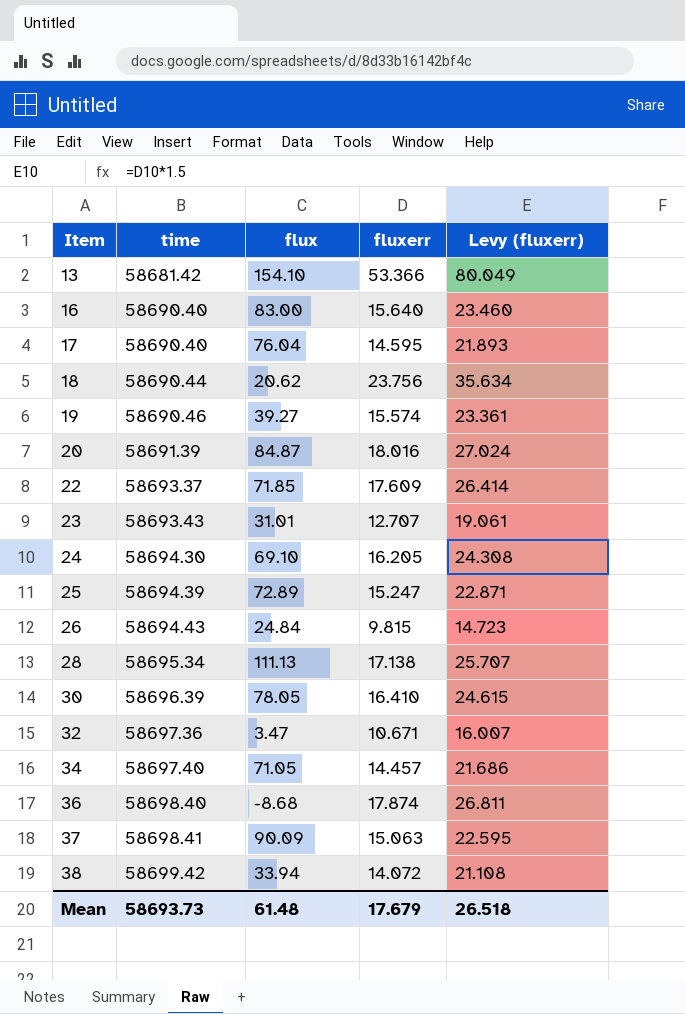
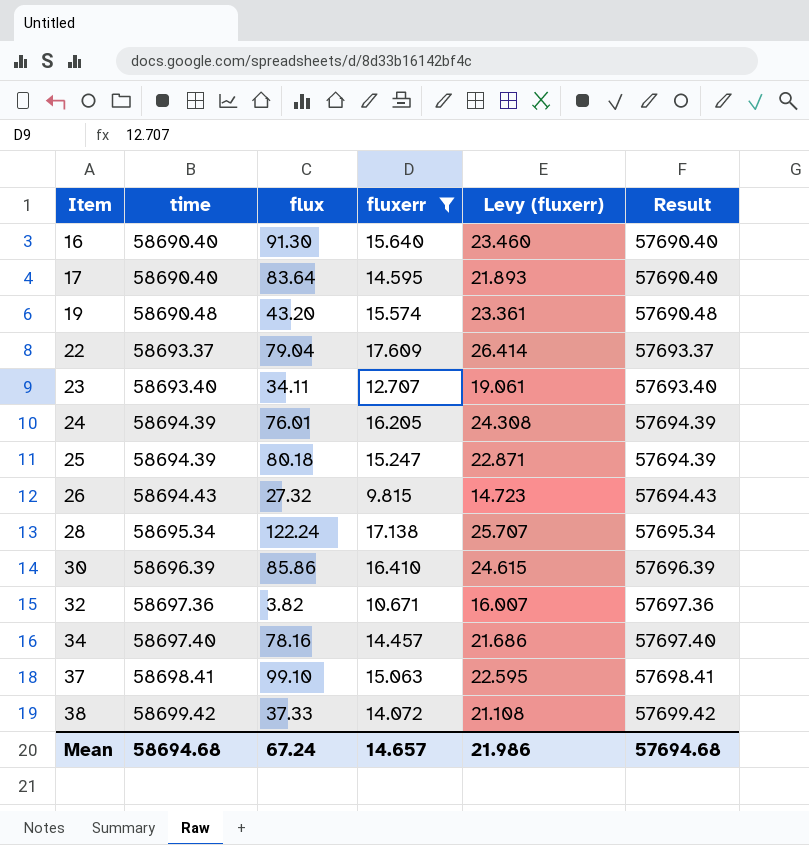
filter: none -> fluxerr <= 17.609
column Result | formula: none -> [time] - 1000
16 | flux: 83.00 -> 91.30
17 | flux: 76.04 -> 83.64
19 | time: 58690.46 -> 58690.48
19 | flux: 39.27 -> 43.20
22 | flux: 71.85 -> 79.04
23 | time: 58693.43 -> 58693.40
23 | flux: 31.01 -> 34.11
24 | time: 58694.30 -> 58694.39
24 | flux: 69.10 -> 76.01
25 | flux: 72.89 -> 80.18
26 | flux: 24.84 -> 27.32
28 | flux: 111.13 -> 122.24
30 | flux: 78.05 -> 85.86
32 | flux: 3.47 -> 3.82
34 | flux: 71.05 -> 78.16
37 | flux: 90.09 -> 99.10
38 | flux: 33.94 -> 37.33
Mean | time: 58693.73 -> 58694.68
Mean | flux: 61.48 -> 67.24
Mean | fluxerr: 17.679 -> 14.657
Mean | Levy (fluxerr): 26.518 -> 21.986

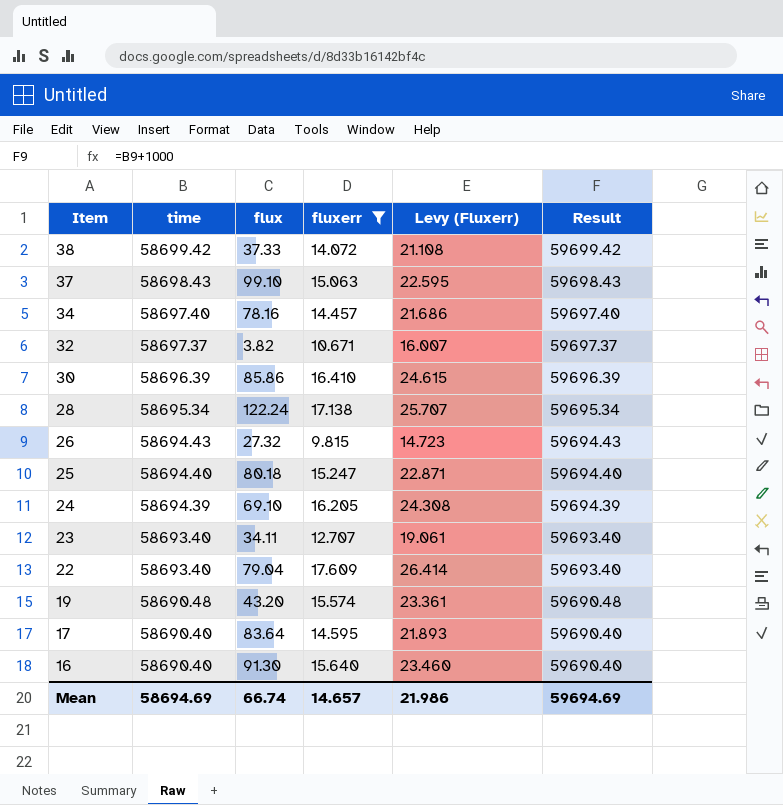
row order: Item ascending -> Item descending
column name: Levy (fluxerr) -> Levy (Fluxerr)
column Result | formula: [time] - 1000 -> [time] + 1000
37 | time: 58698.41 -> 58698.43
32 | time: 58697.36 -> 58697.37
25 | time: 58694.39 -> 58694.40
24 | flux: 76.01 -> 69.10
22 | time: 58693.37 -> 58693.40
Mean | time: 58694.68 -> 58694.69
Mean | flux: 67.24 -> 66.74
Mean | Result: 57694.68 -> 59694.69

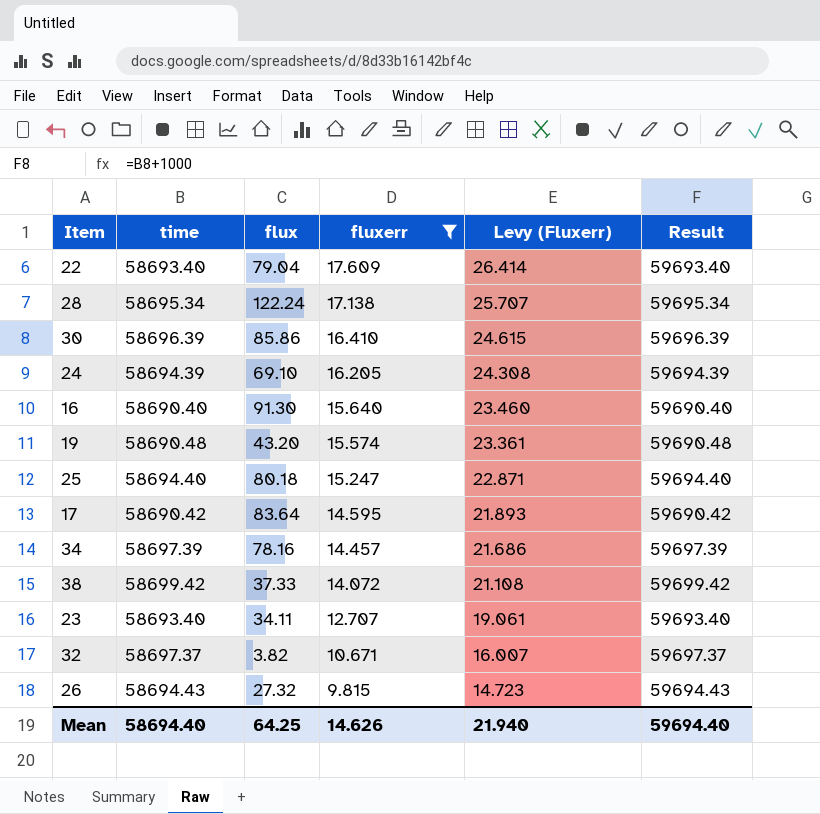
row order: Item descending -> fluxerr descending
row 37: 58698.43 | 99.10 | 15.063 | 22.595 | 59698.43 -> none
17 | time: 58690.40 -> 58690.42
17 | Result: 59690.40 -> 59690.42
34 | time: 58697.40 -> 58697.39
34 | Result: 59697.40 -> 59697.39
Mean | time: 58694.69 -> 58694.40
Mean | flux: 66.74 -> 64.25
Mean | fluxerr: 14.657 -> 14.626
Mean | Levy (Fluxerr): 21.986 -> 21.940
Mean | Result: 59694.69 -> 59694.40

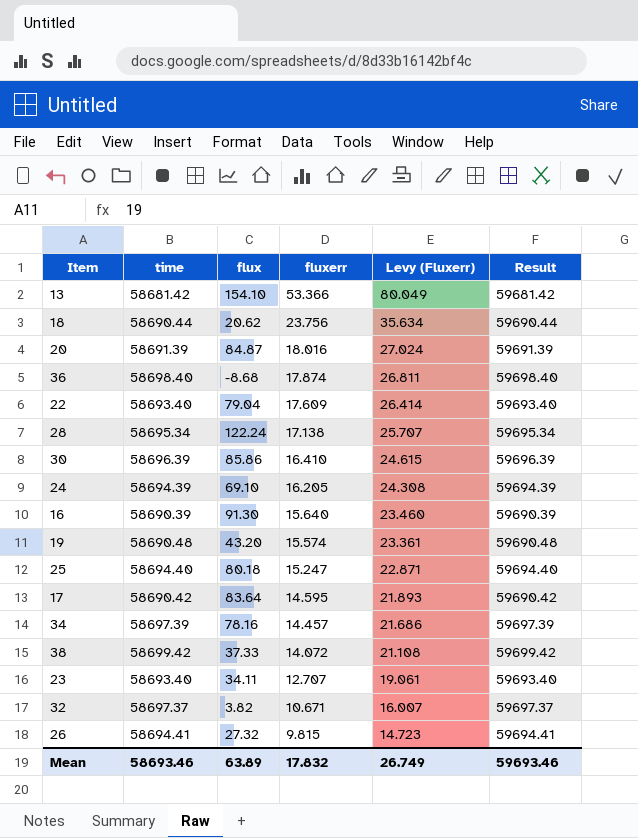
filter: fluxerr <= 17.609 -> none
16 | time: 58690.40 -> 58690.39
16 | Result: 59690.40 -> 59690.39
26 | time: 58694.43 -> 58694.41
26 | Result: 59694.43 -> 59694.41
Mean | time: 58694.40 -> 58693.46
Mean | flux: 64.25 -> 63.89
Mean | fluxerr: 14.626 -> 17.832
Mean | Levy (Fluxerr): 21.940 -> 26.749
Mean | Result: 59694.40 -> 59693.46

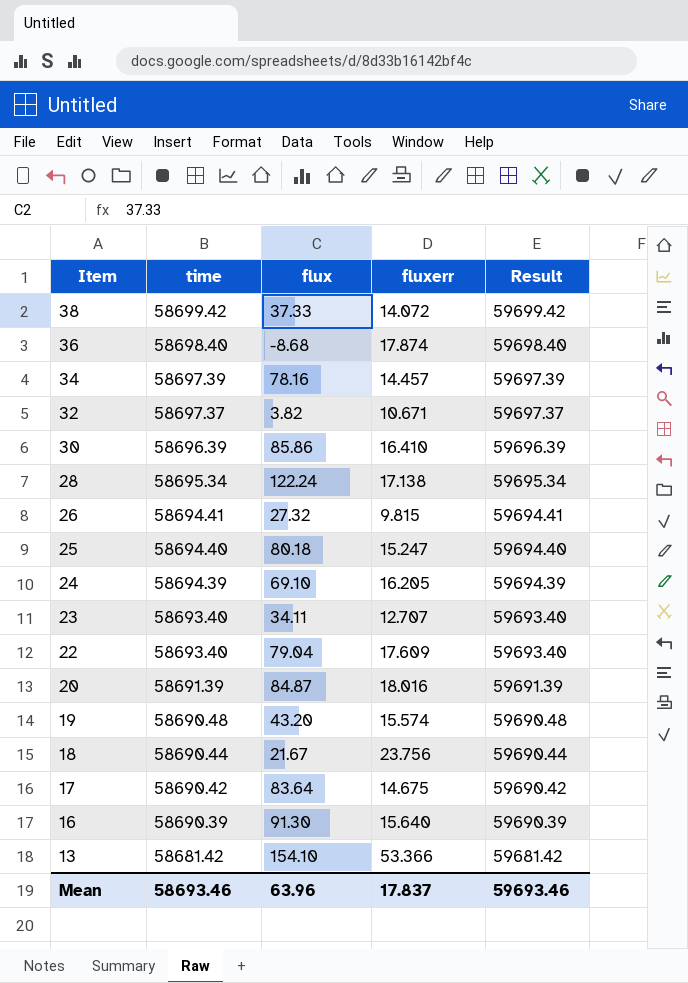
row order: fluxerr descending -> Item descending
column Levy (Fluxerr) | formula: [fluxerr] * 1.5 -> none
18 | flux: 20.62 -> 21.67
17 | fluxerr: 14.595 -> 14.675
Mean | flux: 63.89 -> 63.96
Mean | fluxerr: 17.832 -> 17.837

